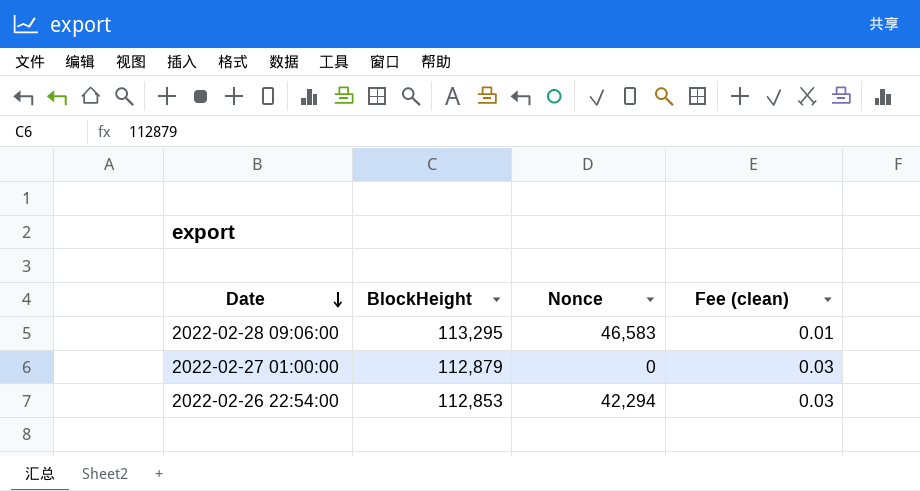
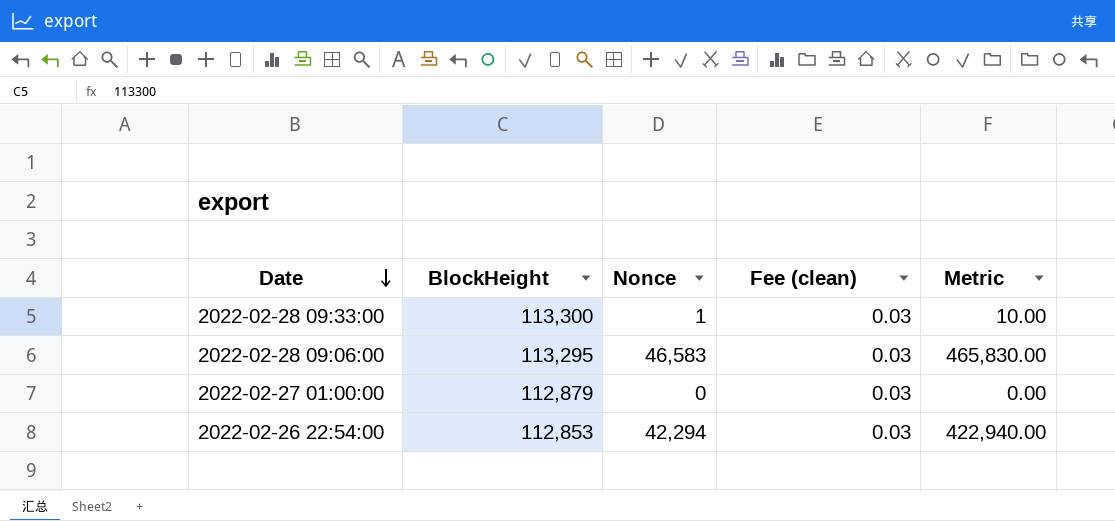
column Metric | formula: none -> [Nonce] * 10
row 2022-02-28 09:33:00: none -> 113,300 | 1 | 0.03 | 10.00
2022-02-28 09:06:00 | Fee (clean): 0.01 -> 0.03

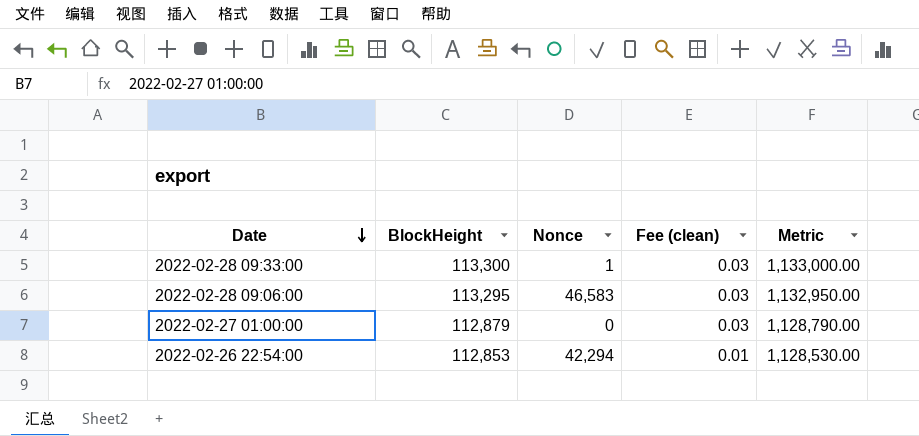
column Metric | formula: [Nonce] * 10 -> [BlockHeight] * 10
2022-02-26 22:54:00 | Fee (clean): 0.03 -> 0.01

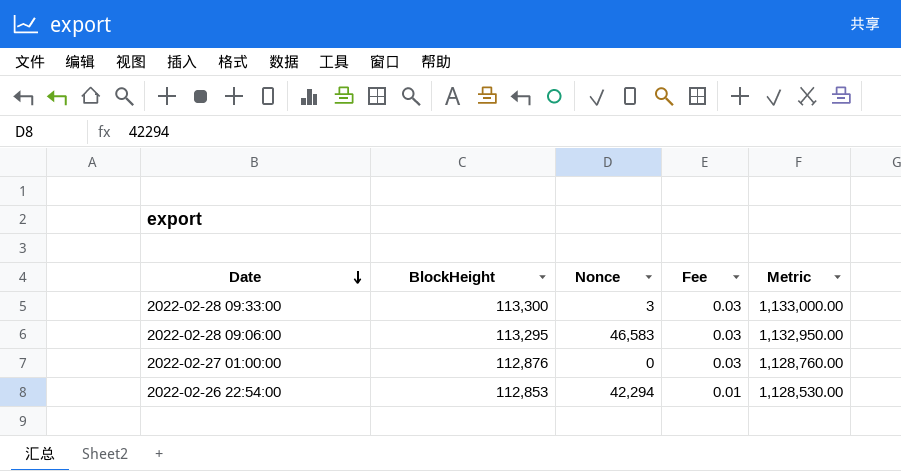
column name: Fee (clean) -> Fee
2022-02-28 09:33:00 | Nonce: 1 -> 3
2022-02-27 01:00:00 | BlockHeight: 112,879 -> 112,876
2022-02-27 01:00:00 | Metric: 1,128,790.00 -> 1,128,760.00

